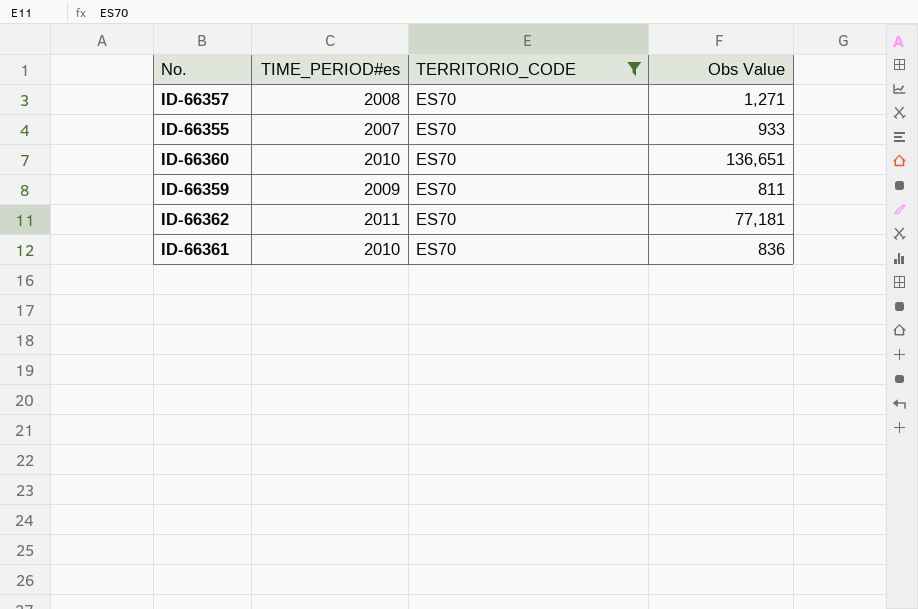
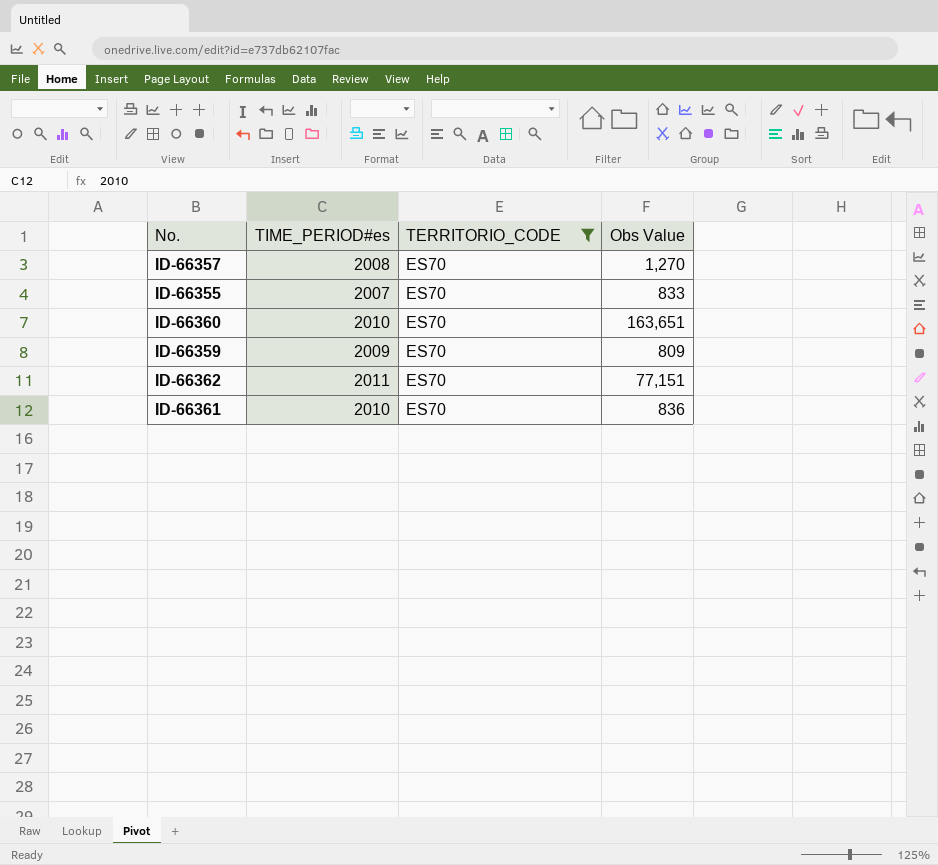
ID-66357 | Obs Value: 1,271 -> 1,270
ID-66355 | Obs Value: 933 -> 833
ID-66360 | Obs Value: 136,651 -> 163,651
ID-66359 | Obs Value: 811 -> 809
ID-66362 | Obs Value: 77,181 -> 77,151

